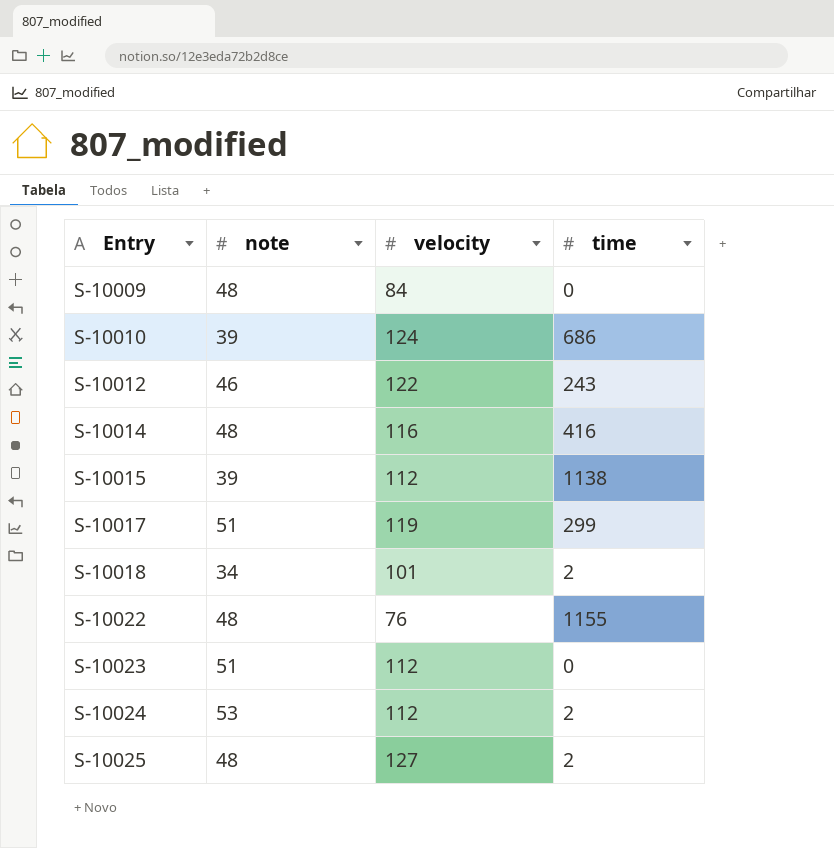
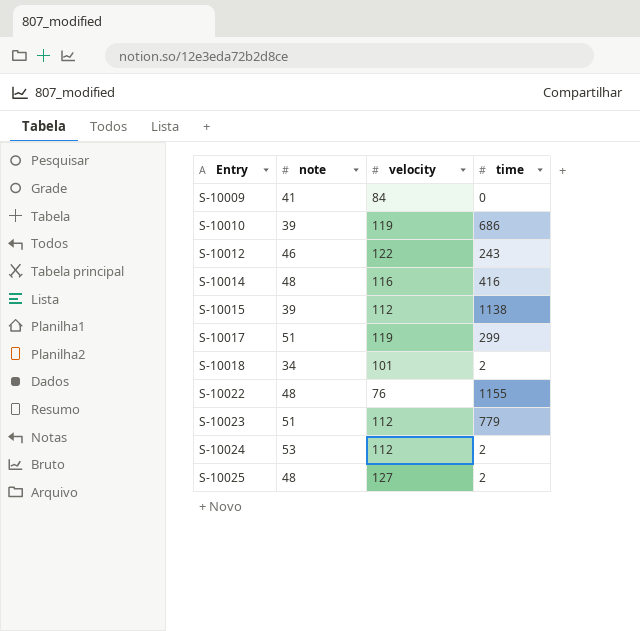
S-10009 | note: 48 -> 41
S-10010 | velocity: 124 -> 119
S-10023 | time: 0 -> 779

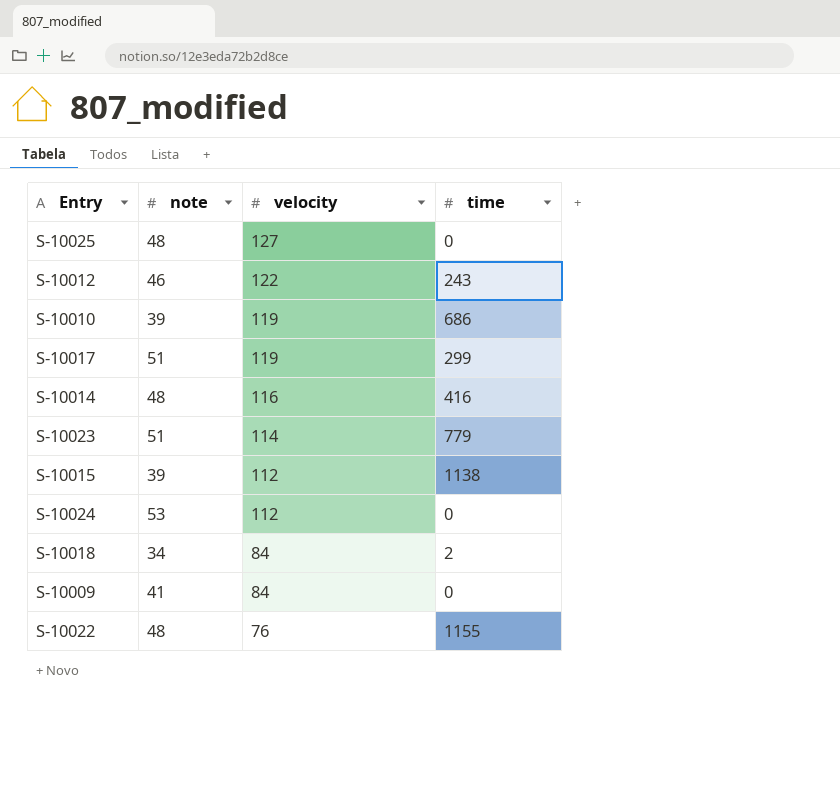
row order: Entry ascending -> velocity descending
S-10025 | time: 2 -> 0
S-10023 | velocity: 112 -> 114
S-10024 | time: 2 -> 0
S-10018 | velocity: 101 -> 84

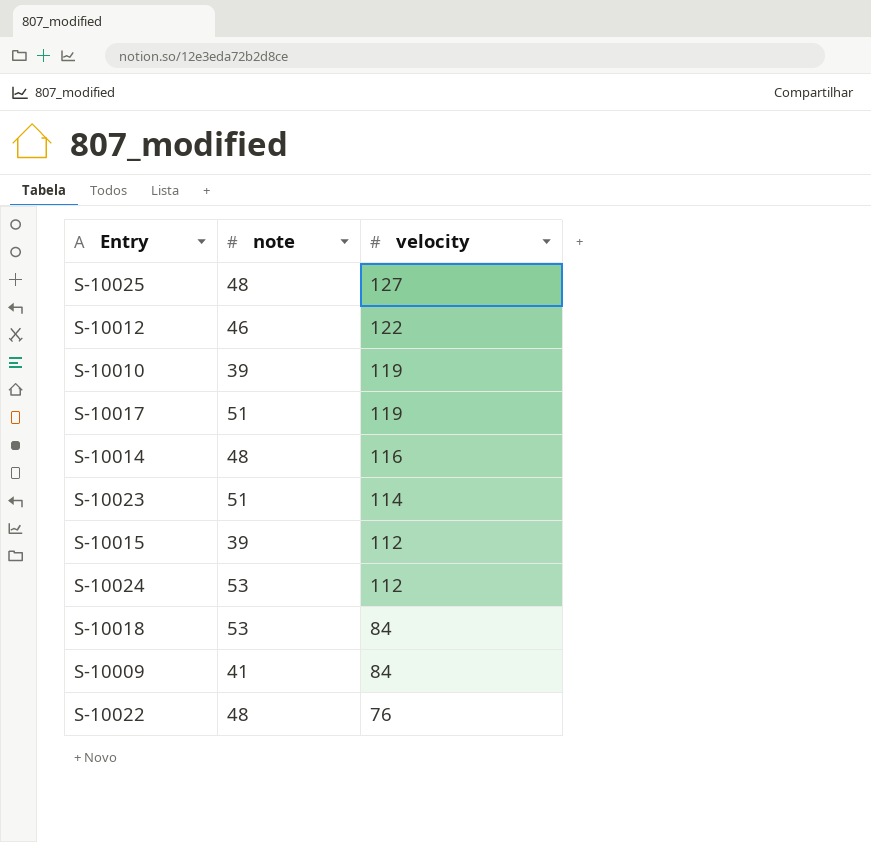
column time | position: 4 -> none
S-10018 | note: 34 -> 53

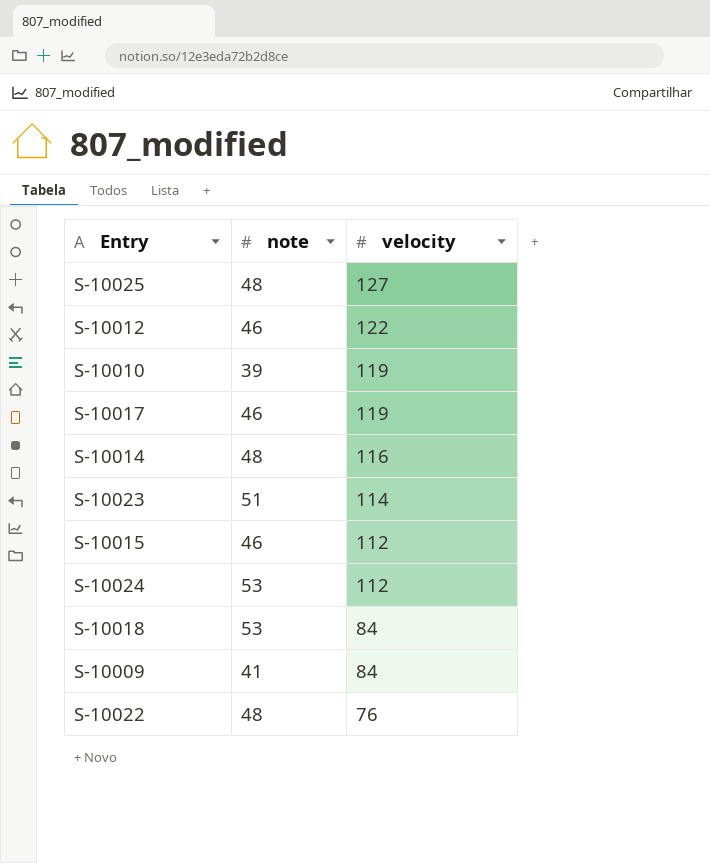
S-10017 | note: 51 -> 46
S-10015 | note: 39 -> 46

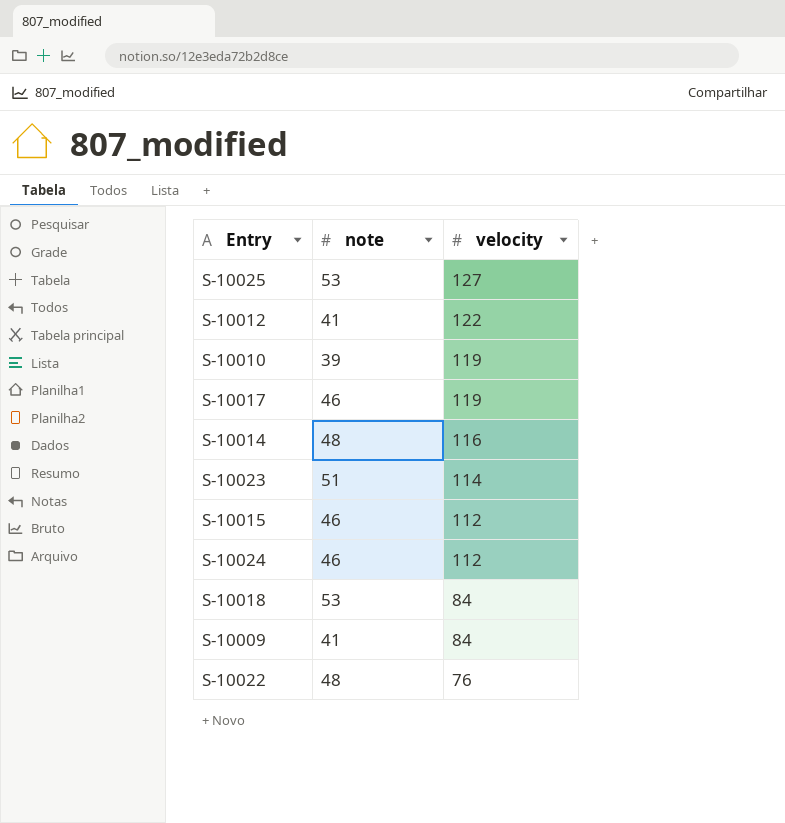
S-10025 | note: 48 -> 53
S-10012 | note: 46 -> 41
S-10024 | note: 53 -> 46

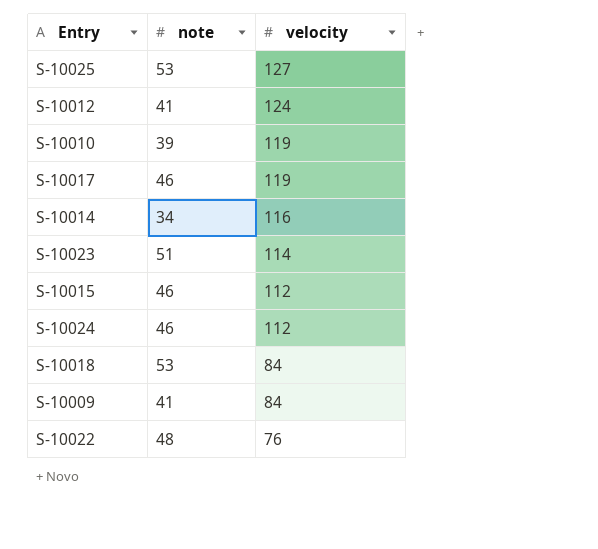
S-10012 | velocity: 122 -> 124
S-10014 | note: 48 -> 34

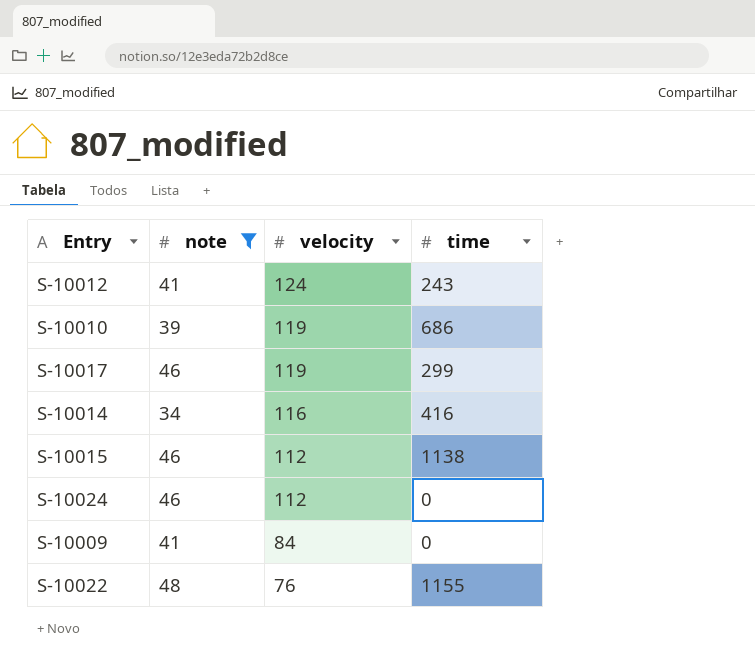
filter: none -> note <= 48
column time | position: none -> 4

